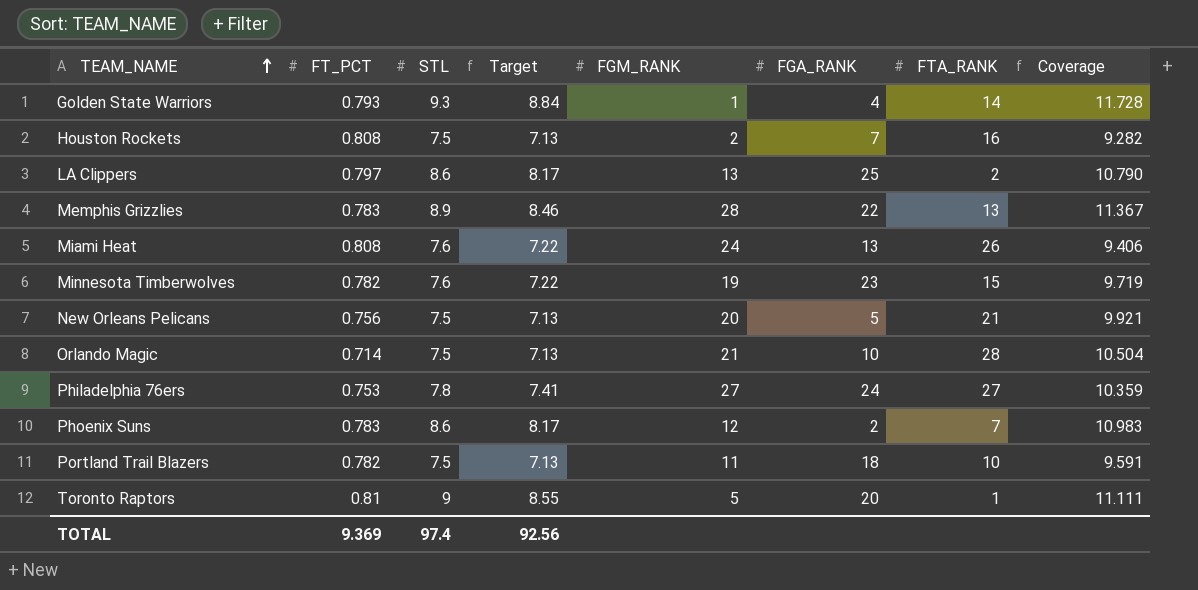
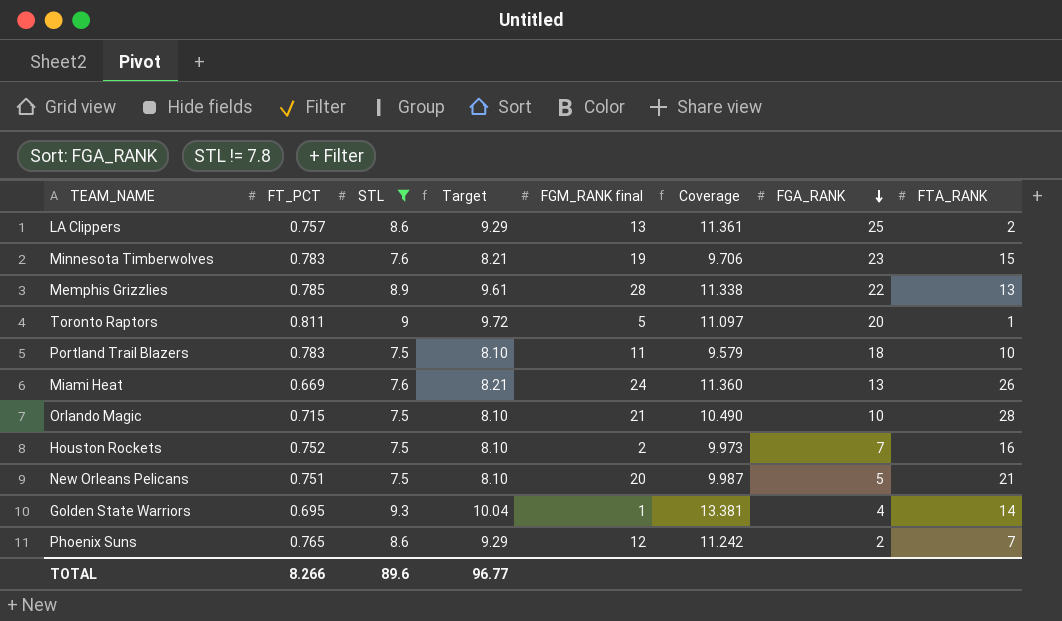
filter: none -> STL != 7.8
row order: TEAM_NAME ascending -> FGA_RANK descending
column Target | formula: [STL] * 0.95 -> [STL] * 1.08
column name: FGM_RANK -> FGM_RANK final
column Coverage | position: 8 -> 6
LA Clippers | FT_PCT: 0.797 -> 0.757
LA Clippers | Coverage: 10.790 -> 11.361
Minnesota Timberwolves | FT_PCT: 0.782 -> 0.783
Minnesota Timberwolves | Coverage: 9.719 -> 9.706
Memphis Grizzlies | FT_PCT: 0.783 -> 0.785
Memphis Grizzlies | Coverage: 11.367 -> 11.338
Toronto Raptors | FT_PCT: 0.81 -> 0.811
Toronto Raptors | Coverage: 11.111 -> 11.097
Portland Trail Blazers | FT_PCT: 0.782 -> 0.783
Portland Trail Blazers | Coverage: 9.591 -> 9.579
Miami Heat | FT_PCT: 0.808 -> 0.669
Miami Heat | Coverage: 9.406 -> 11.360
Orlando Magic | FT_PCT: 0.714 -> 0.715
Orlando Magic | Coverage: 10.504 -> 10.490
Houston Rockets | FT_PCT: 0.808 -> 0.752
Houston Rockets | Coverage: 9.282 -> 9.973
New Orleans Pelicans | FT_PCT: 0.756 -> 0.751
New Orleans Pelicans | Coverage: 9.921 -> 9.987
Golden State Warriors | FT_PCT: 0.793 -> 0.695
Golden State Warriors | Coverage: 11.728 -> 13.381
Phoenix Suns | FT_PCT: 0.783 -> 0.765
Phoenix Suns | Coverage: 10.983 -> 11.242
TOTAL | FT_PCT: 9.369 -> 8.266
TOTAL | STL: 97.4 -> 89.6
TOTAL | Target: 92.56 -> 96.77

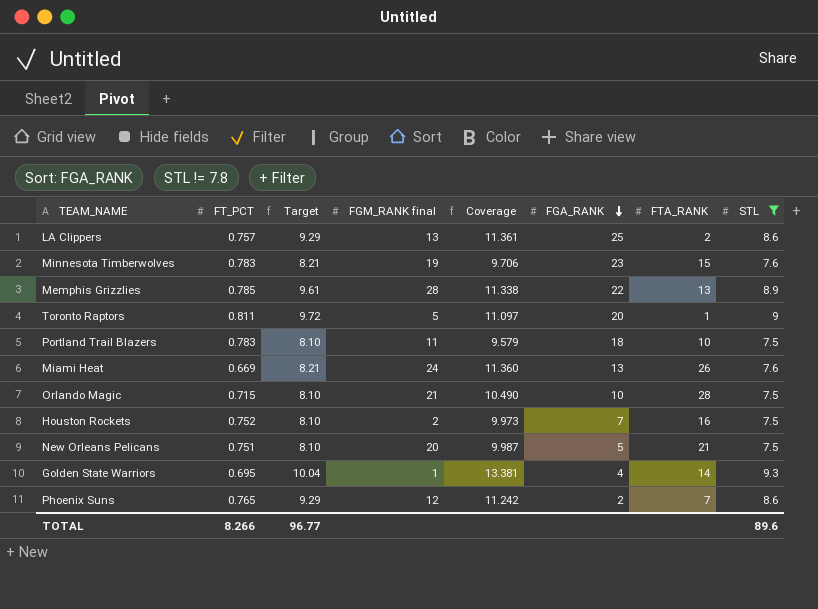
column STL | position: 3 -> 8

